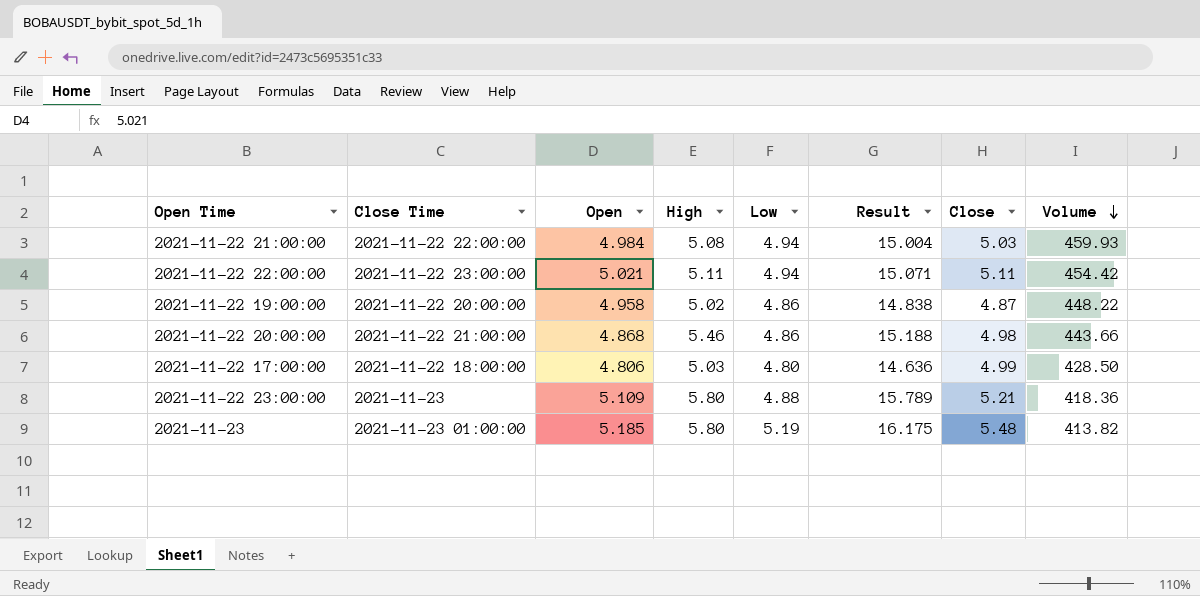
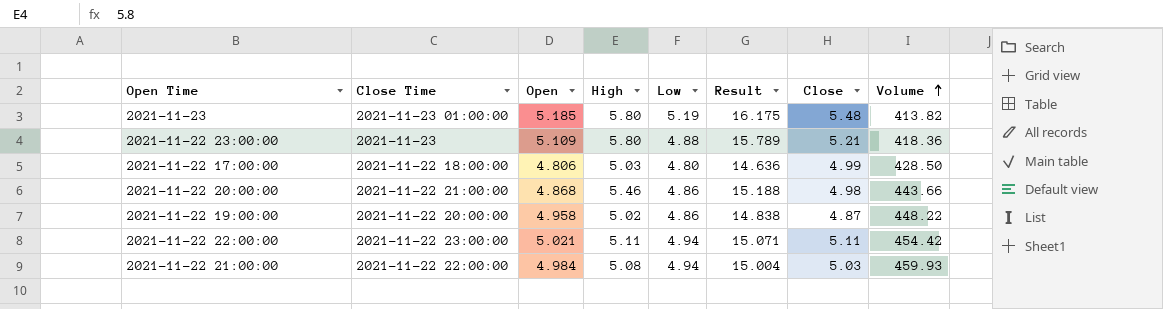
row order: Volume descending -> Volume ascending

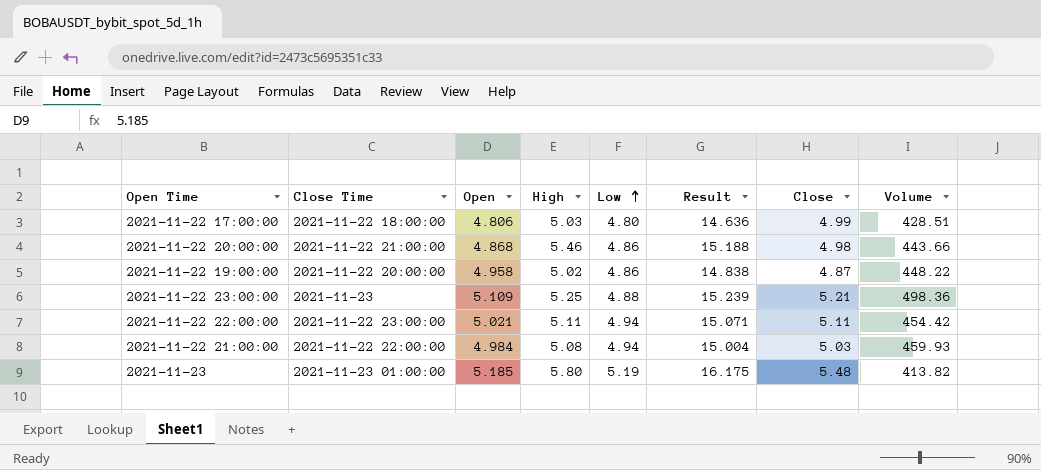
row order: Volume ascending -> Low ascending
2021-11-22 17:00:00 | Volume: 428.50 -> 428.51
2021-11-22 23:00:00 | High: 5.80 -> 5.25
2021-11-22 23:00:00 | Result: 15.789 -> 15.239
2021-11-22 23:00:00 | Volume: 418.36 -> 498.36

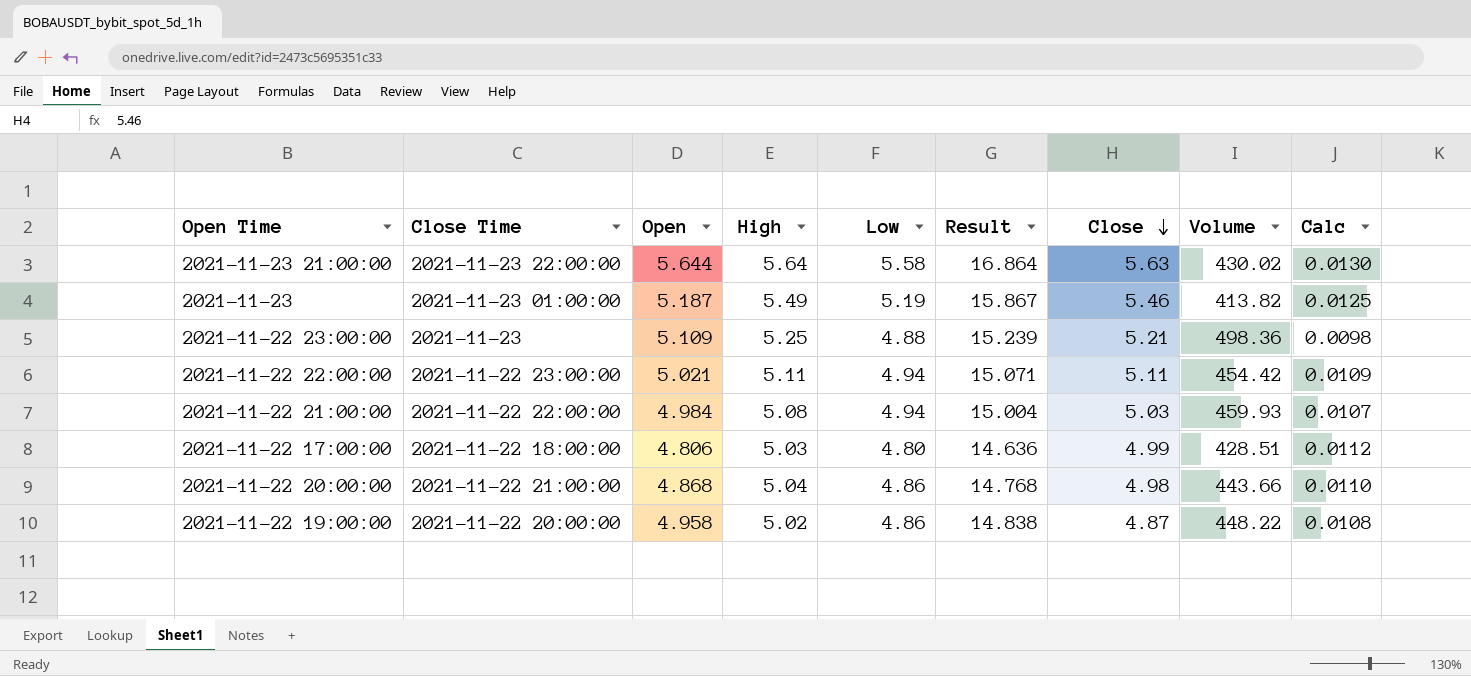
row order: Low ascending -> Close descending
column Calc | formula: none -> [Low] / [Volume]
row 2021-11-23 21:00:00: none -> 2021-11-23 22:00:00 | 5.644 | 5.64 | 5.58 | 16.864 | 5.63 | 430.02 | 0.0130
2021-11-23 | Open: 5.185 -> 5.187
2021-11-23 | High: 5.80 -> 5.49
2021-11-23 | Result: 16.175 -> 15.867
2021-11-23 | Close: 5.48 -> 5.46
2021-11-22 20:00:00 | High: 5.46 -> 5.04
2021-11-22 20:00:00 | Result: 15.188 -> 14.768

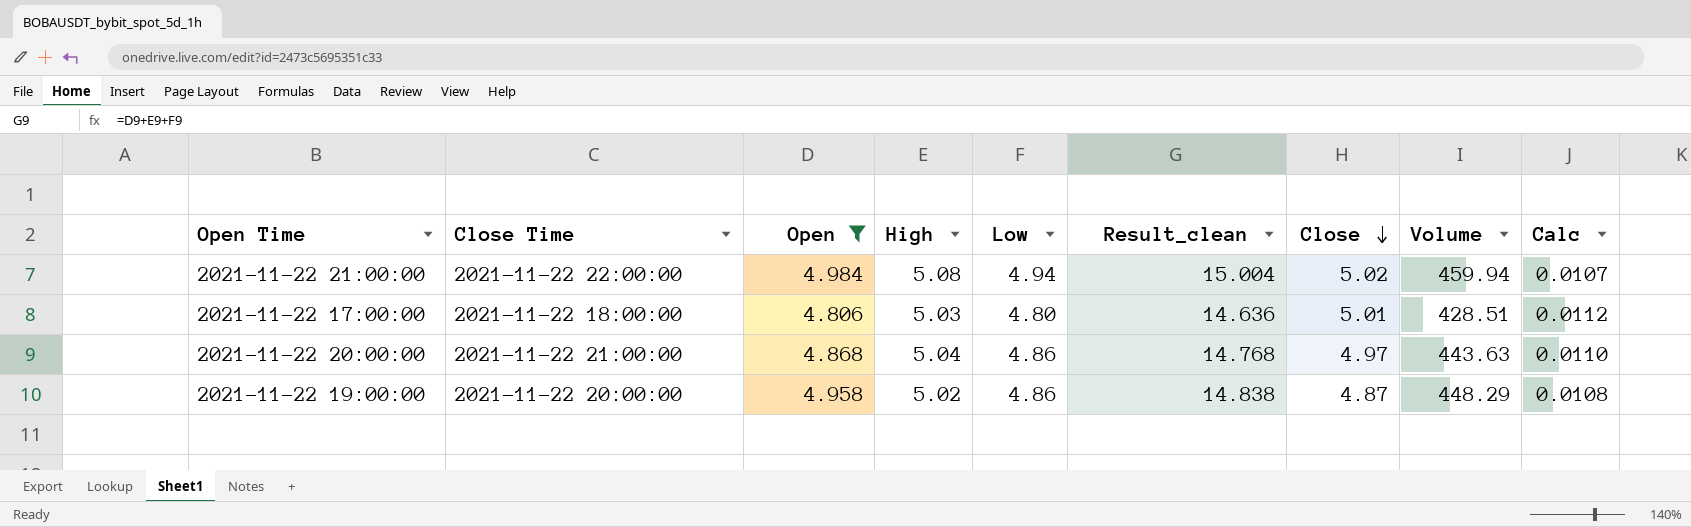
filter: none -> Open <= 4.984
column name: Result -> Result_clean
2021-11-22 21:00:00 | Close: 5.03 -> 5.02
2021-11-22 21:00:00 | Volume: 459.93 -> 459.94
2021-11-22 17:00:00 | Close: 4.99 -> 5.01
2021-11-22 20:00:00 | Close: 4.98 -> 4.97
2021-11-22 20:00:00 | Volume: 443.66 -> 443.63
2021-11-22 19:00:00 | Volume: 448.22 -> 448.29

